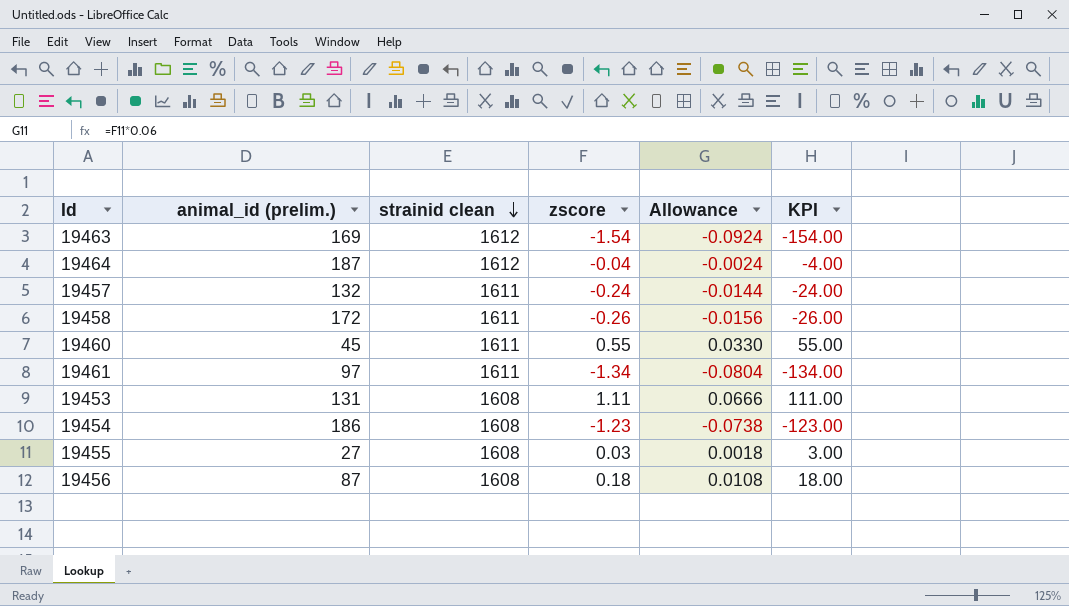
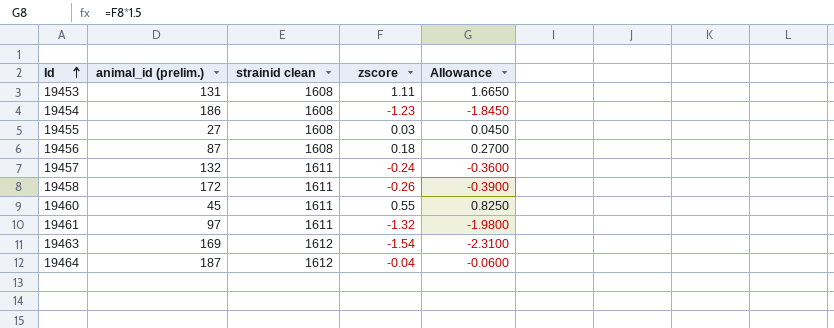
row order: strainid clean descending -> Id ascending
column KPI | formula: [zscore] * 100 -> none
column Allowance | formula: [zscore] * 0.06 -> [zscore] * 1.5
19461 | zscore: -1.34 -> -1.32

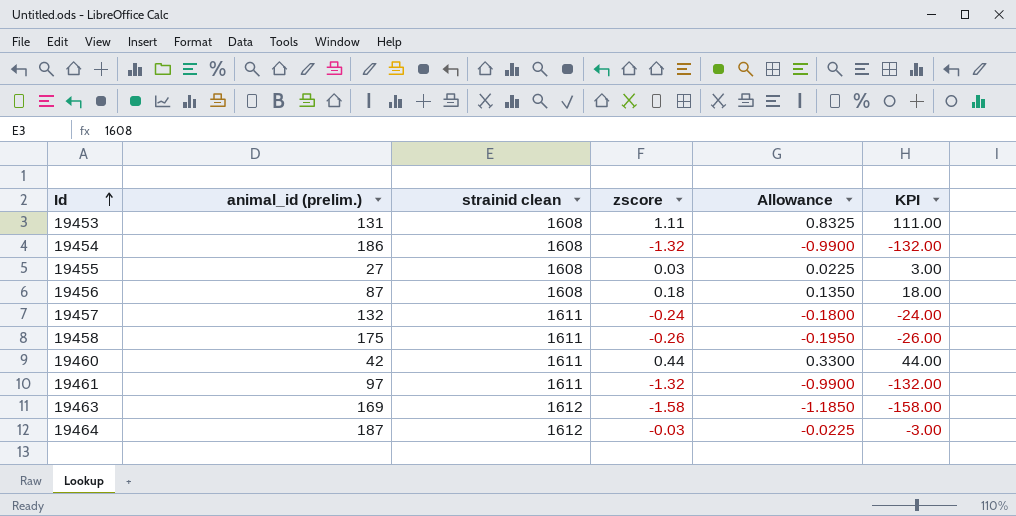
column Allowance | formula: [zscore] * 1.5 -> [zscore] * 0.75
column KPI | formula: none -> [zscore] * 100
19454 | zscore: -1.23 -> -1.32
19458 | animal_id (prelim.): 172 -> 175
19460 | animal_id (prelim.): 45 -> 42
19460 | zscore: 0.55 -> 0.44
19463 | zscore: -1.54 -> -1.58
19464 | zscore: -0.04 -> -0.03

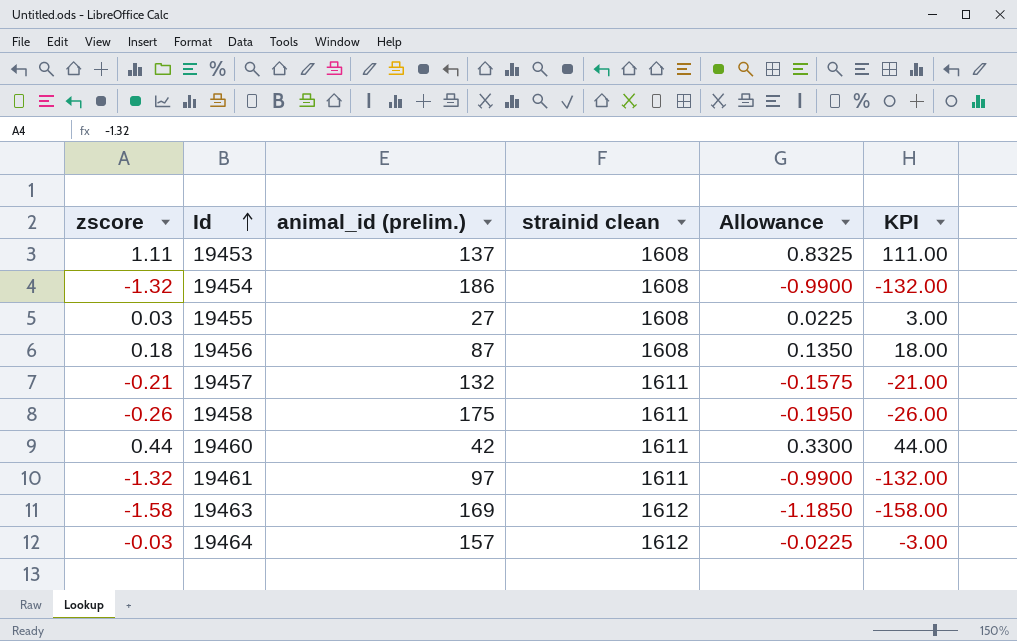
column zscore | position: 4 -> 1
19453 | animal_id (prelim.): 131 -> 137
19457 | zscore: -0.24 -> -0.21
19457 | Allowance: -0.1800 -> -0.1575
19457 | KPI: -24.00 -> -21.00
19464 | animal_id (prelim.): 187 -> 157

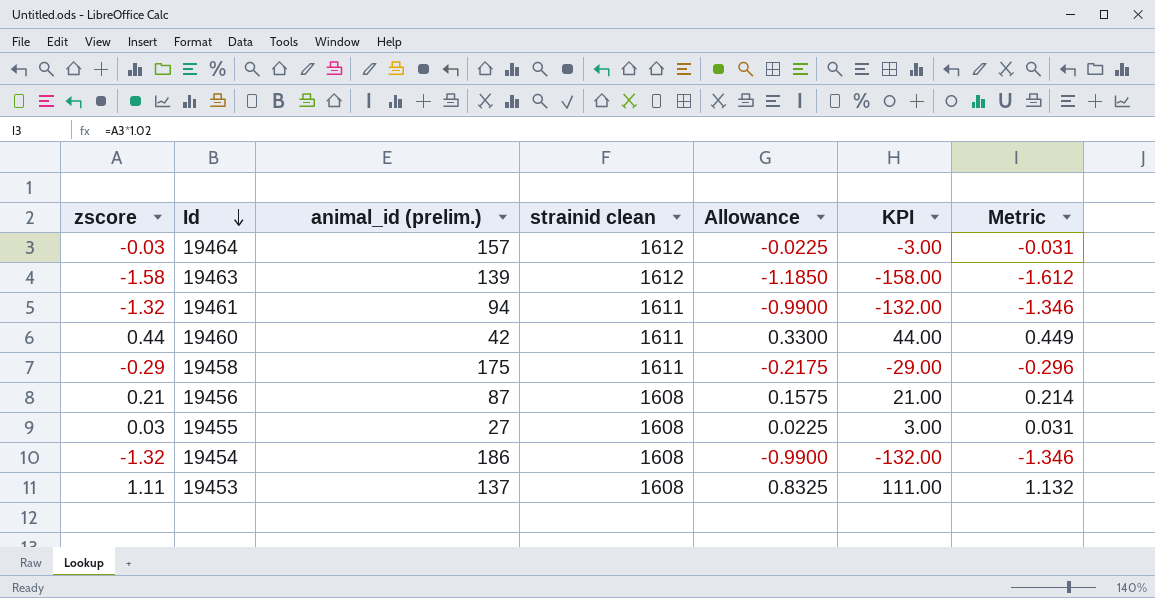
row order: Id ascending -> Id descending
column Metric | formula: none -> [zscore] * 1.02
row 19457: -0.21 | 132 | 1611 | -0.1575 | -21.00 -> none
19463 | animal_id (prelim.): 169 -> 139
19461 | animal_id (prelim.): 97 -> 94
19458 | zscore: -0.26 -> -0.29
19458 | Allowance: -0.1950 -> -0.2175
19458 | KPI: -26.00 -> -29.00
19456 | zscore: 0.18 -> 0.21
19456 | Allowance: 0.1350 -> 0.1575
19456 | KPI: 18.00 -> 21.00

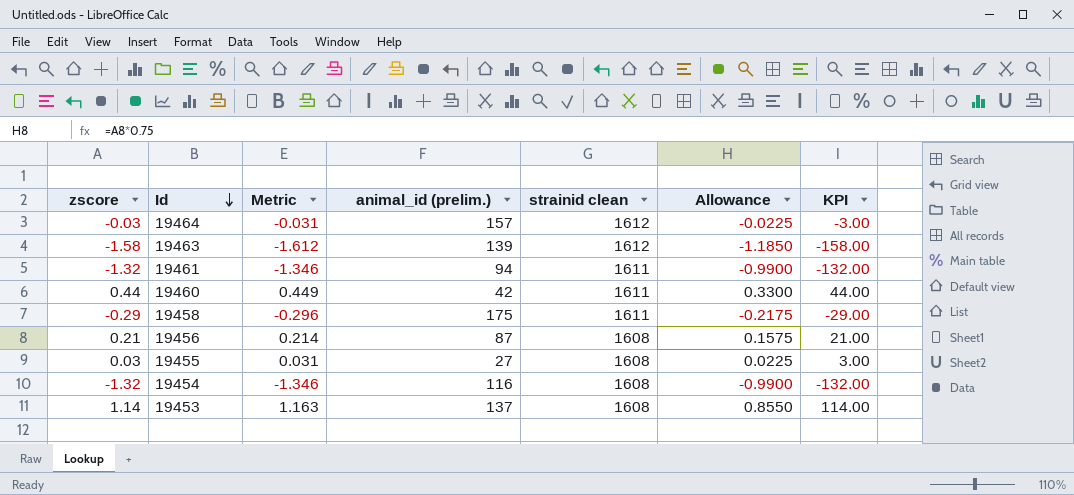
column Metric | position: 7 -> 3
19454 | animal_id (prelim.): 186 -> 116
19453 | zscore: 1.11 -> 1.14
19453 | Metric: 1.132 -> 1.163
19453 | Allowance: 0.8325 -> 0.8550
19453 | KPI: 111.00 -> 114.00

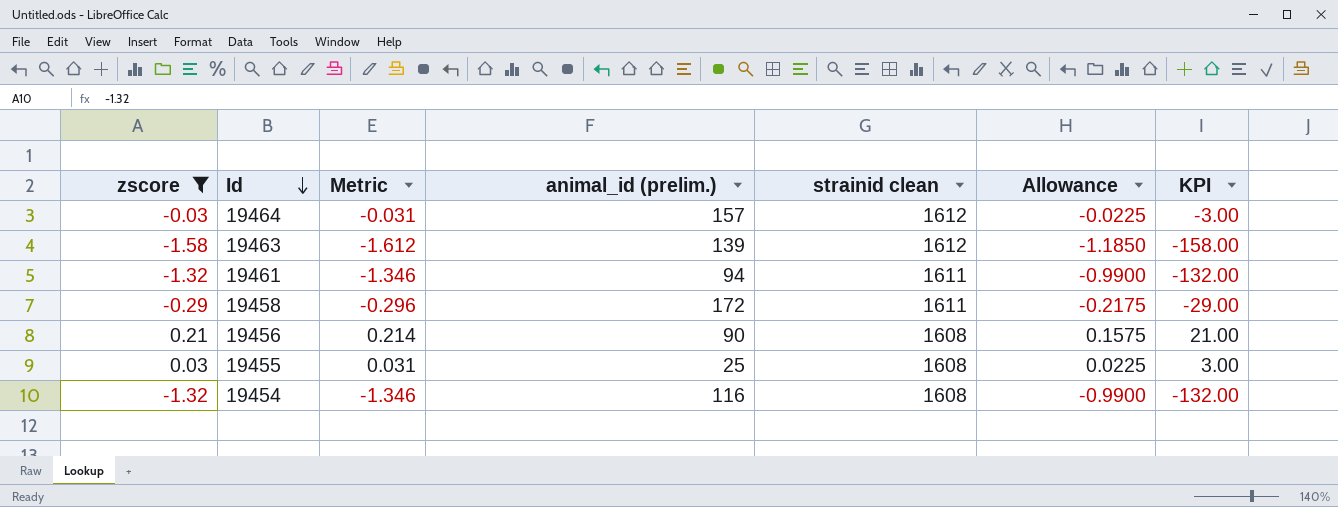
filter: none -> zscore <= 0.21
19458 | animal_id (prelim.): 175 -> 172
19456 | animal_id (prelim.): 87 -> 90
19455 | animal_id (prelim.): 27 -> 25

